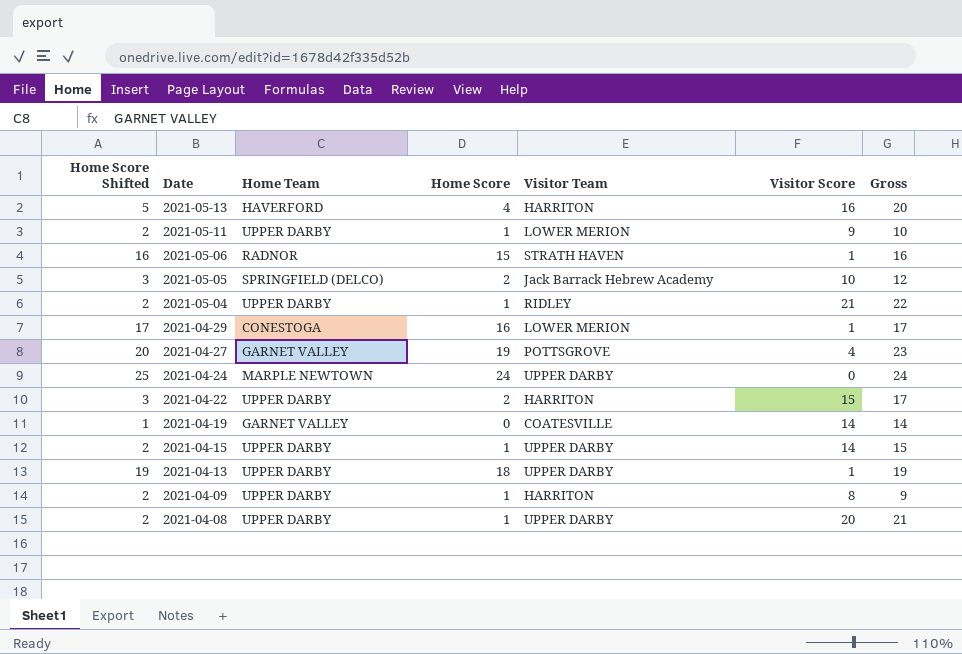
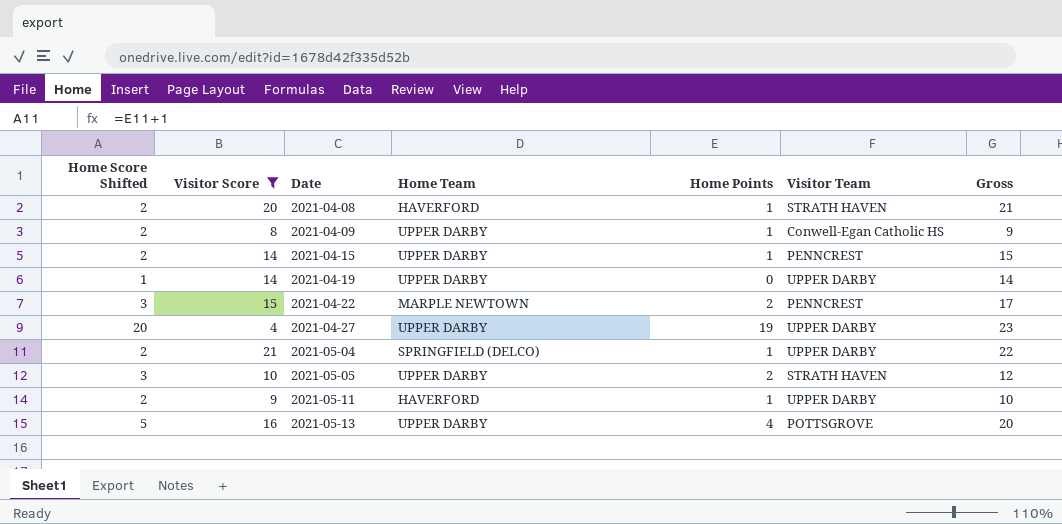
filter: none -> Visitor Score >= 4
row order: Date descending -> Date ascending
column Visitor Score | position: 6 -> 2
column name: Home Score -> Home Points
2021-04-08 | Home Team: UPPER DARBY -> HAVERFORD
2021-04-08 | Visitor Team: UPPER DARBY -> STRATH HAVEN
2021-04-09 | Visitor Team: HARRITON -> Conwell-Egan Catholic HS
2021-04-15 | Visitor Team: UPPER DARBY -> PENNCREST
2021-04-19 | Home Team: GARNET VALLEY -> UPPER DARBY
2021-04-19 | Visitor Team: COATESVILLE -> UPPER DARBY
2021-04-22 | Home Team: UPPER DARBY -> MARPLE NEWTOWN
2021-04-22 | Visitor Team: HARRITON -> PENNCREST
2021-04-27 | Home Team: GARNET VALLEY -> UPPER DARBY
2021-04-27 | Visitor Team: POTTSGROVE -> UPPER DARBY
2021-05-04 | Home Team: UPPER DARBY -> SPRINGFIELD (DELCO)
2021-05-04 | Visitor Team: RIDLEY -> UPPER DARBY
2021-05-05 | Home Team: SPRINGFIELD (DELCO) -> UPPER DARBY
2021-05-05 | Visitor Team: Jack Barrack Hebrew Academy -> STRATH HAVEN
2021-05-11 | Home Team: UPPER DARBY -> HAVERFORD
2021-05-11 | Visitor Team: LOWER MERION -> UPPER DARBY
2021-05-13 | Home Team: HAVERFORD -> UPPER DARBY
2021-05-13 | Visitor Team: HARRITON -> POTTSGROVE

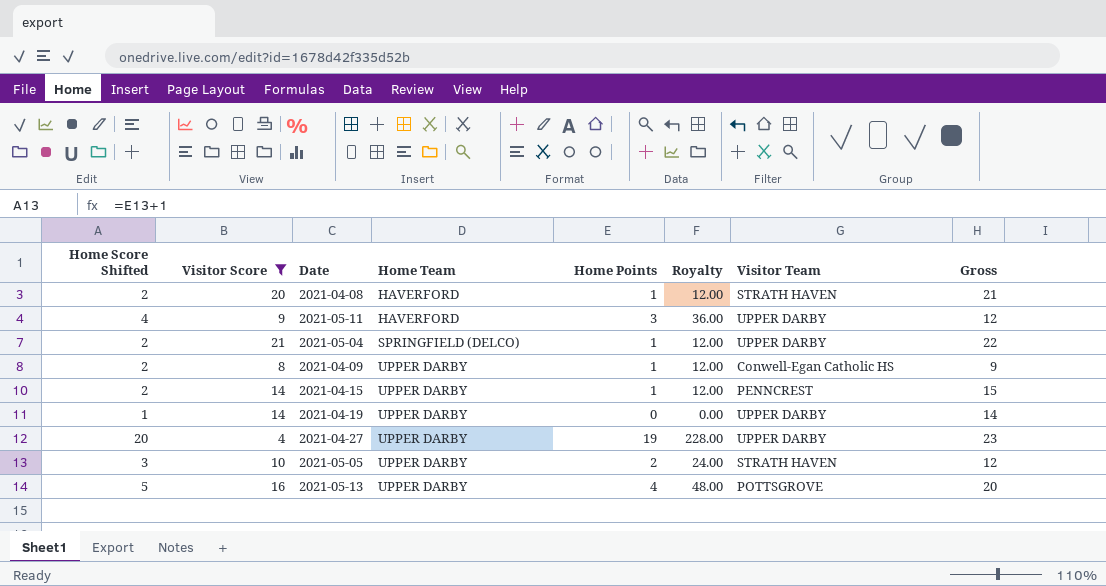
row order: Date ascending -> Home Team ascending
column Royalty | formula: none -> [Home Points] * 12
row 2021-04-22: 3 | 15 | MARPLE NEWTOWN | 2 | PENNCREST | 17 -> none
2021-05-11 | Home Score Shifted: 2 -> 4
2021-05-11 | Home Points: 1 -> 3
2021-05-11 | Gross: 10 -> 12

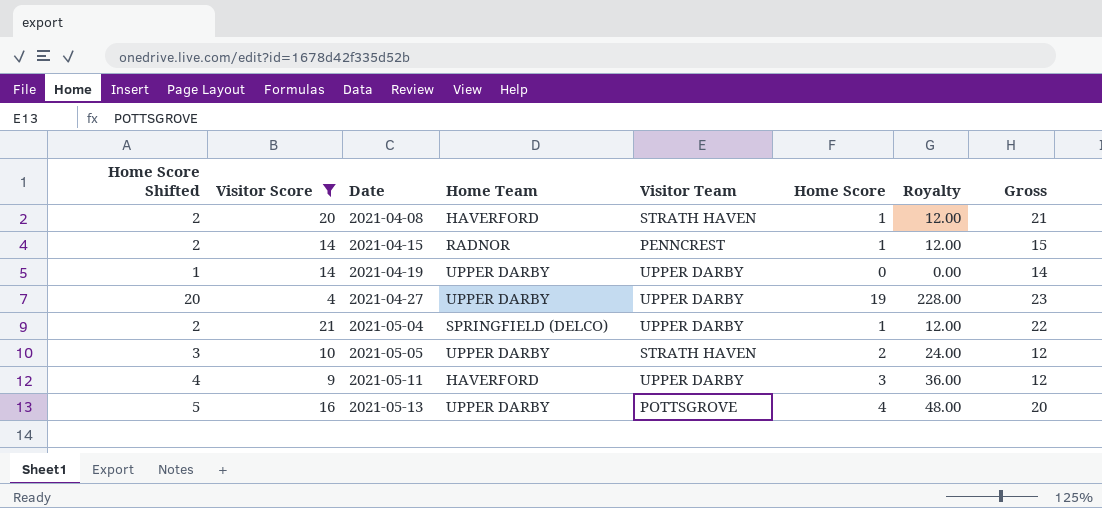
row order: Home Team ascending -> Date ascending
column Visitor Team | position: 7 -> 5
column name: Home Points -> Home Score
row 2021-04-09: 2 | 8 | UPPER DARBY | 1 | 12.00 | Conwell-Egan Catholic HS | 9 -> none
2021-04-15 | Home Team: UPPER DARBY -> RADNOR

